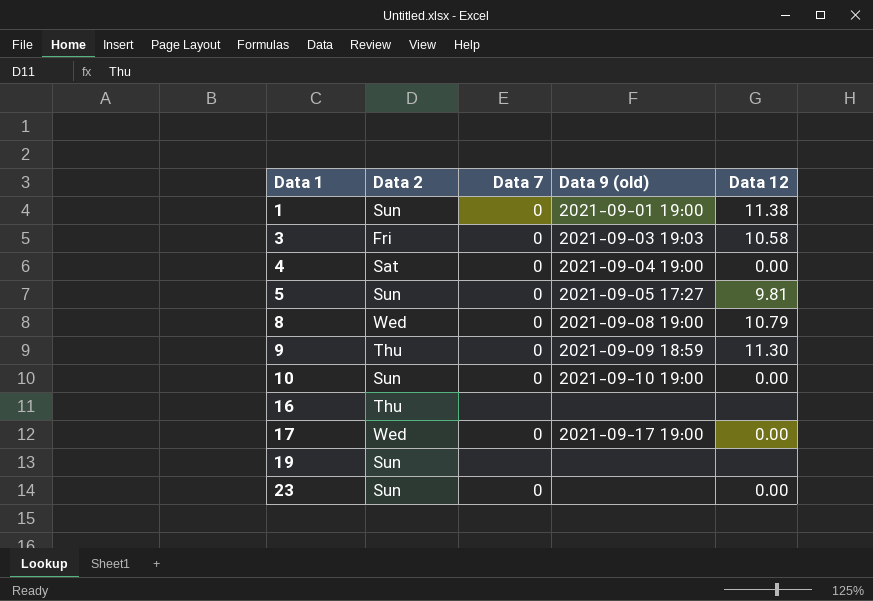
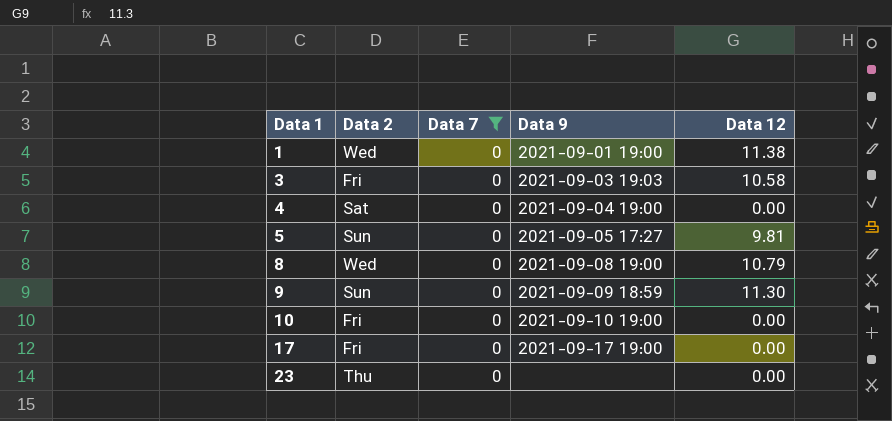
filter: none -> Data 7 = 0
column name: Data 9 (old) -> Data 9
1 | Data 2: Sun -> Wed
9 | Data 2: Thu -> Sun
10 | Data 2: Sun -> Fri
17 | Data 2: Wed -> Fri
23 | Data 2: Sun -> Thu

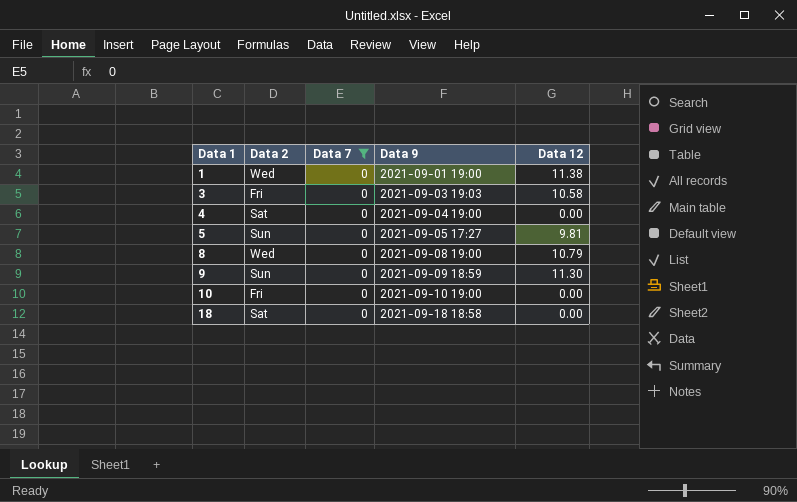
row 17: Fri | 0 | 2021-09-17 19:00 | 0.00 -> none
row 23: Thu | 0 | none | 0.00 -> none
row 18: none -> Sat | 0 | 2021-09-18 18:58 | 0.00

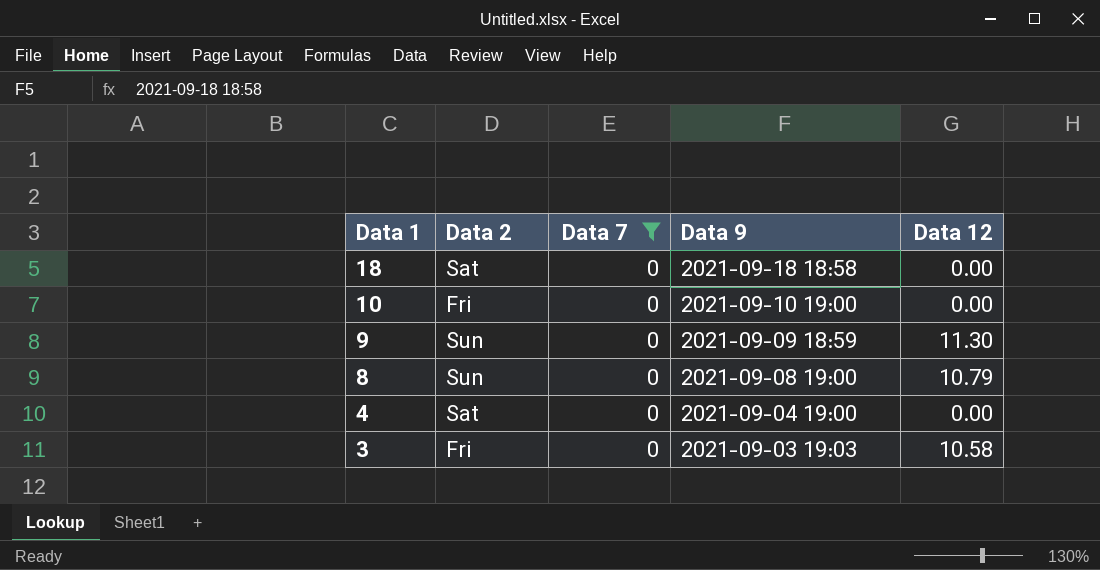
row order: Data 1 ascending -> Data 1 descending
row 1: Wed | 0 | 2021-09-01 19:00 | 11.38 -> none
row 5: Sun | 0 | 2021-09-05 17:27 | 9.81 -> none
8 | Data 2: Wed -> Sun

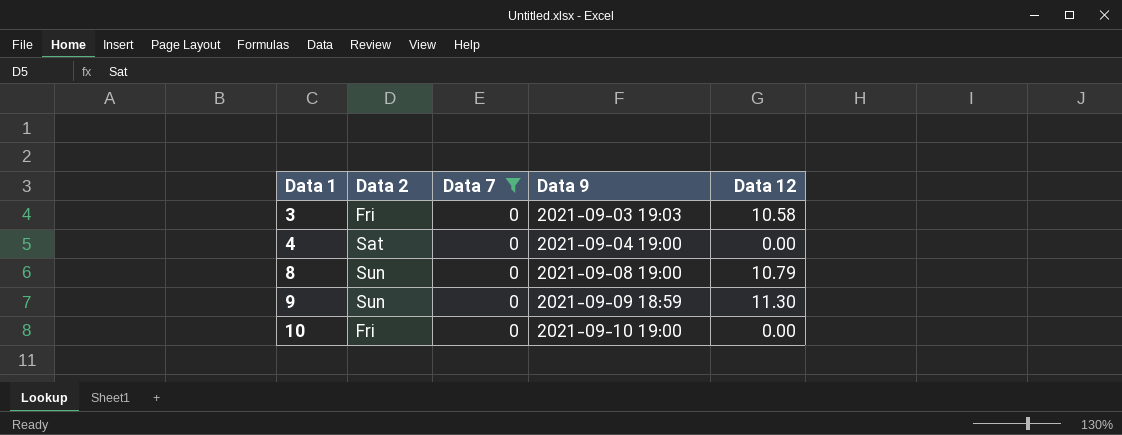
row order: Data 1 descending -> Data 1 ascending
row 18: Sat | 0 | 2021-09-18 18:58 | 0.00 -> none

